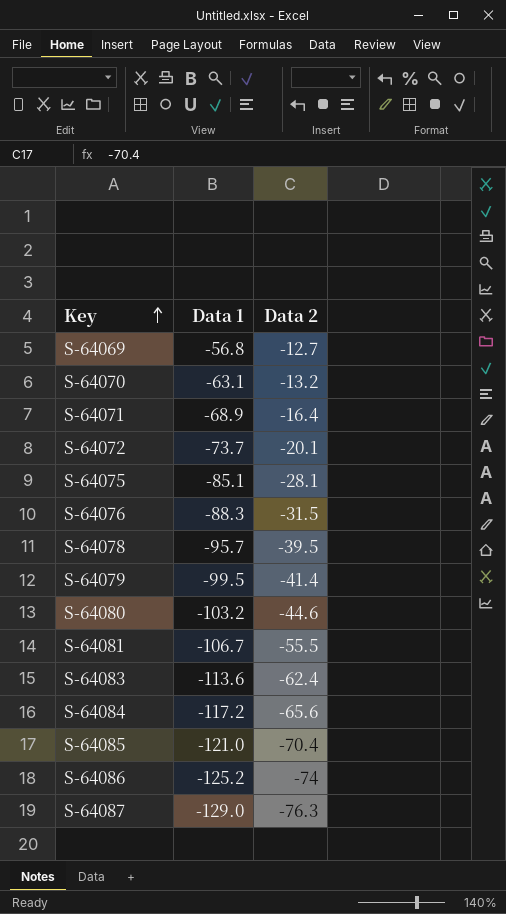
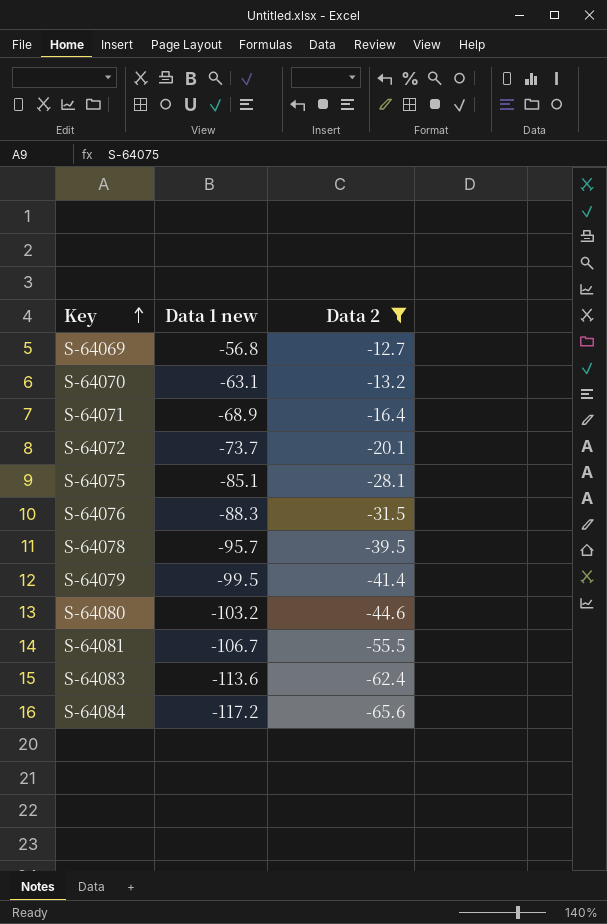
filter: none -> Data 2 >= -65.6
column name: Data 1 -> Data 1 new

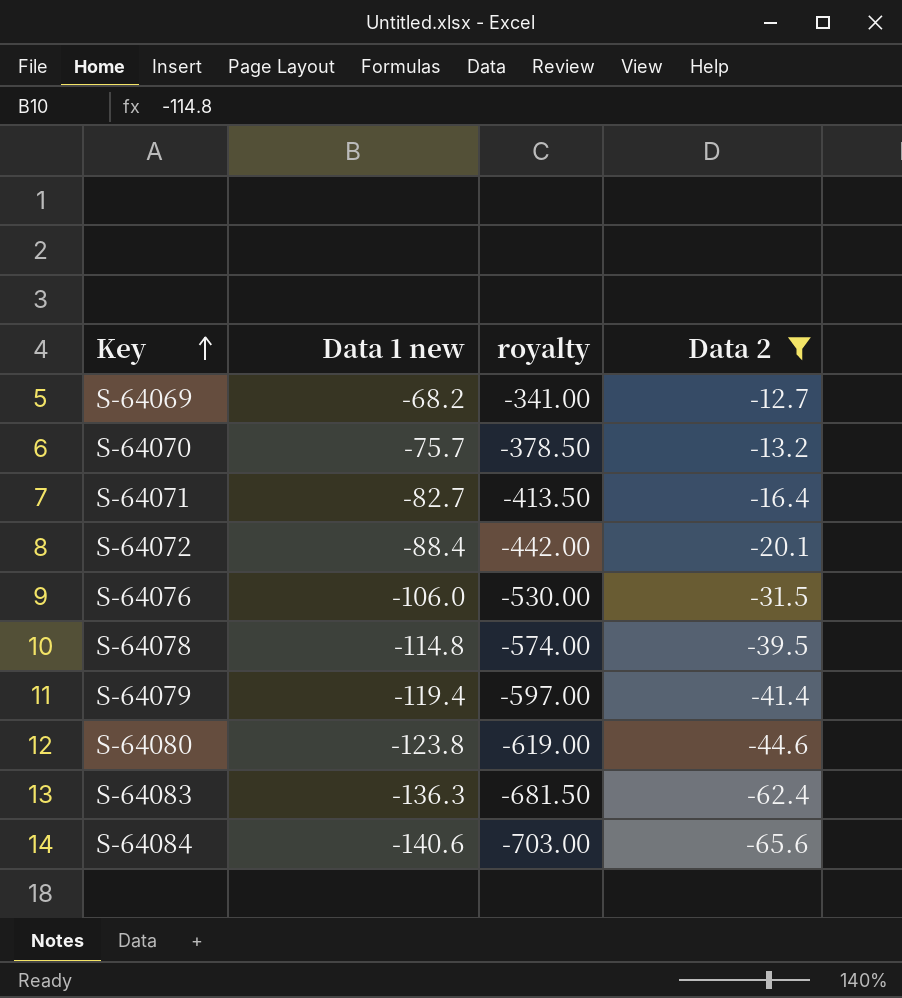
column royalty | formula: none -> [Data 1 new] * 5
row S-64075: -85.1 | -28.1 -> none
row S-64081: -106.7 | -55.5 -> none
S-64069 | Data 1 new: -56.8 -> -68.2
S-64070 | Data 1 new: -63.1 -> -75.7
S-64071 | Data 1 new: -68.9 -> -82.7
S-64072 | Data 1 new: -73.7 -> -88.4
S-64076 | Data 1 new: -88.3 -> -106.0
S-64078 | Data 1 new: -95.7 -> -114.8
S-64079 | Data 1 new: -99.5 -> -119.4
S-64080 | Data 1 new: -103.2 -> -123.8
S-64083 | Data 1 new: -113.6 -> -136.3
S-64084 | Data 1 new: -117.2 -> -140.6

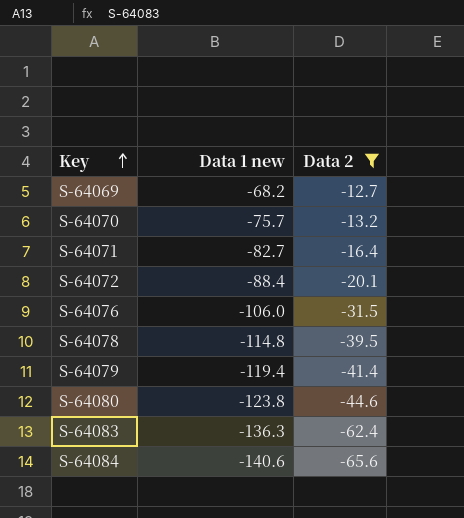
column royalty | formula: [Data 1 new] * 5 -> none

